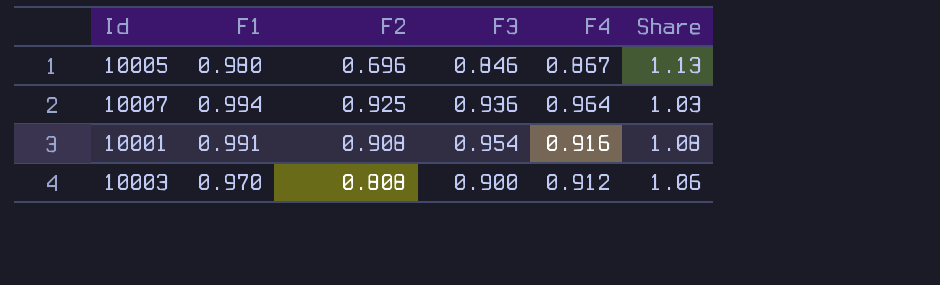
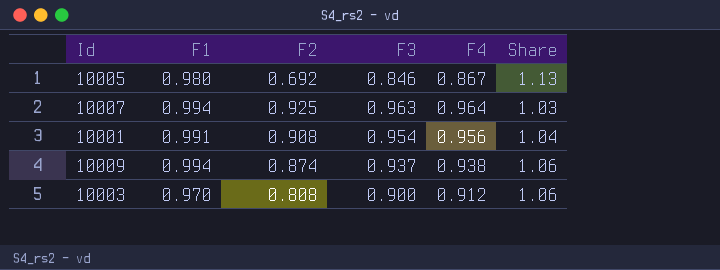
10005 | F2: 0.696 -> 0.692
10007 | F3: 0.936 -> 0.963
10001 | F4: 0.916 -> 0.956
10001 | Share: 1.08 -> 1.04
row 10009: none -> 0.994 | 0.874 | 0.937 | 0.938 | 1.06

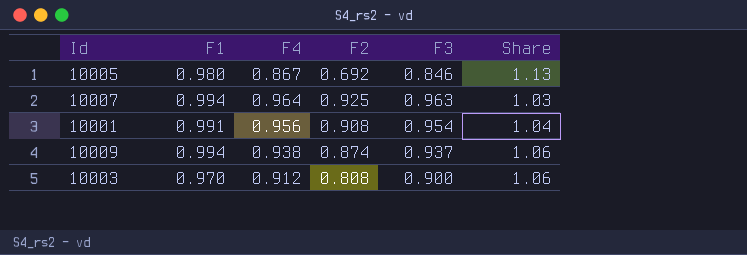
column F4 | position: 5 -> 3

